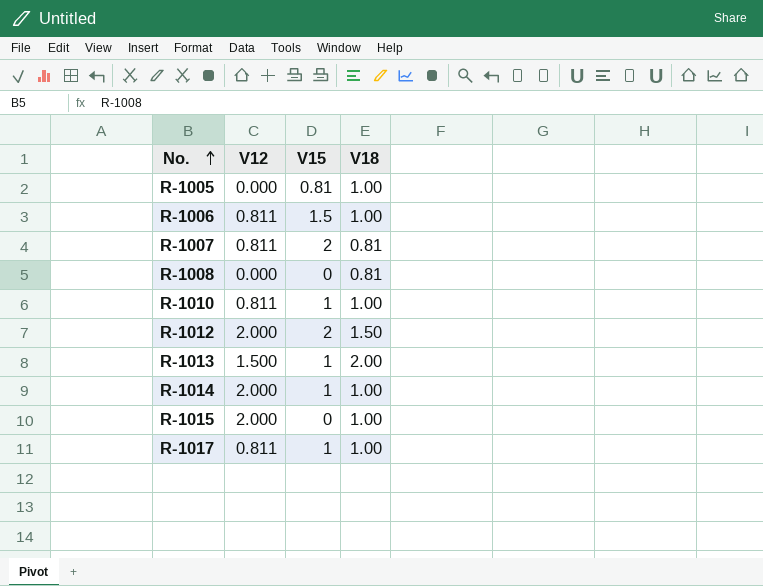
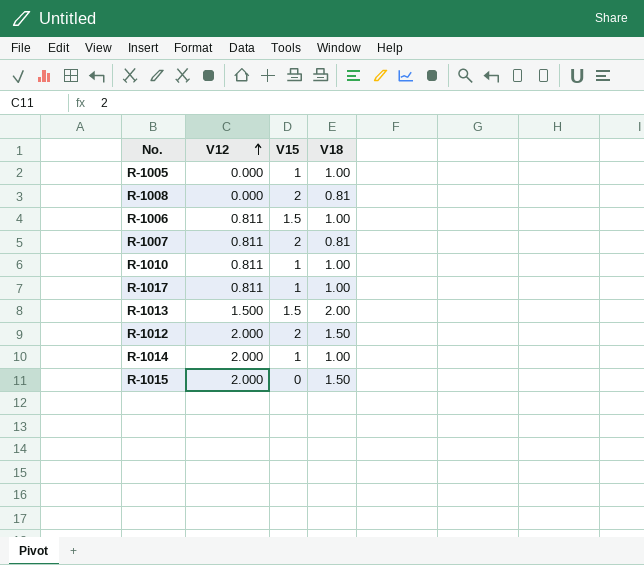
row order: No. ascending -> V12 ascending
R-1005 | V15: 0.81 -> 1
R-1008 | V15: 0 -> 2
R-1013 | V15: 1 -> 1.5
R-1015 | V18: 1.00 -> 1.50

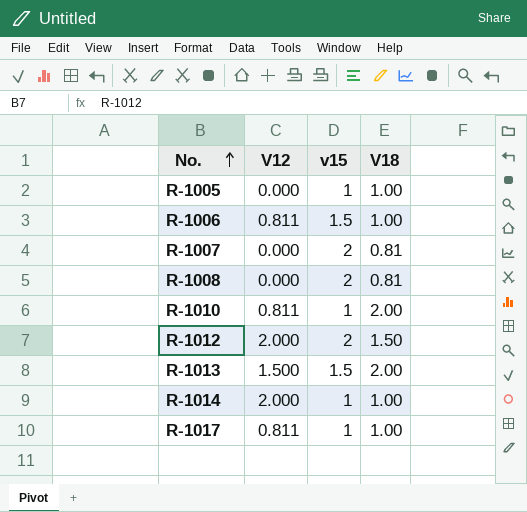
row order: V12 ascending -> No. ascending
column name: V15 -> v15
row R-1015: 2.000 | 0 | 1.50 -> none
R-1007 | V12: 0.811 -> 0.000
R-1010 | V18: 1.00 -> 2.00

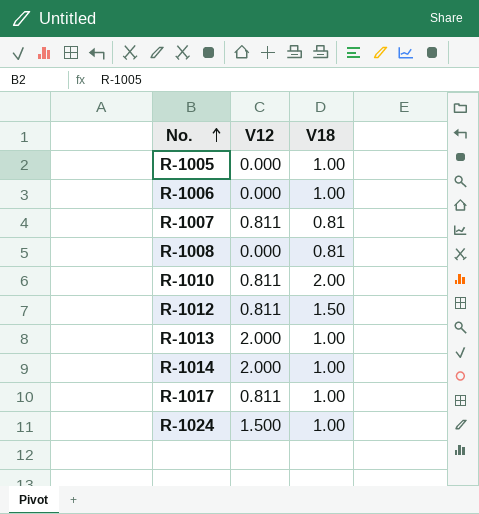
column v15 | position: 3 -> none
R-1006 | V12: 0.811 -> 0.000
R-1007 | V12: 0.000 -> 0.811
R-1012 | V12: 2.000 -> 0.811
R-1013 | V12: 1.500 -> 2.000
R-1013 | V18: 2.00 -> 1.00
row R-1024: none -> 1.500 | 1.00

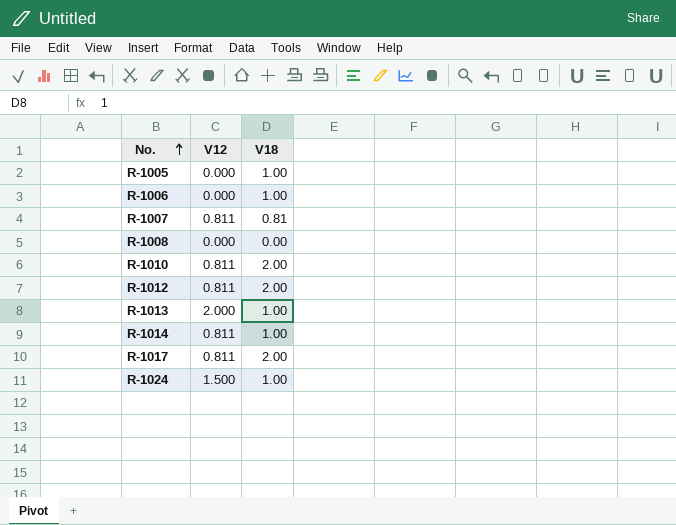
R-1008 | V18: 0.81 -> 0.00
R-1012 | V18: 1.50 -> 2.00
R-1014 | V12: 2.000 -> 0.811
R-1017 | V18: 1.00 -> 2.00

